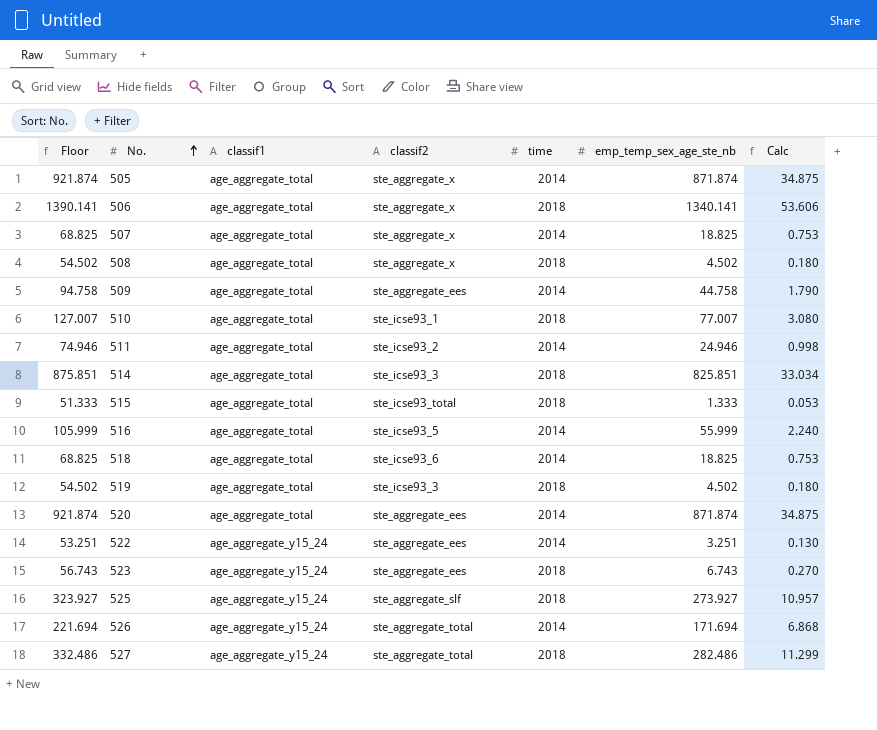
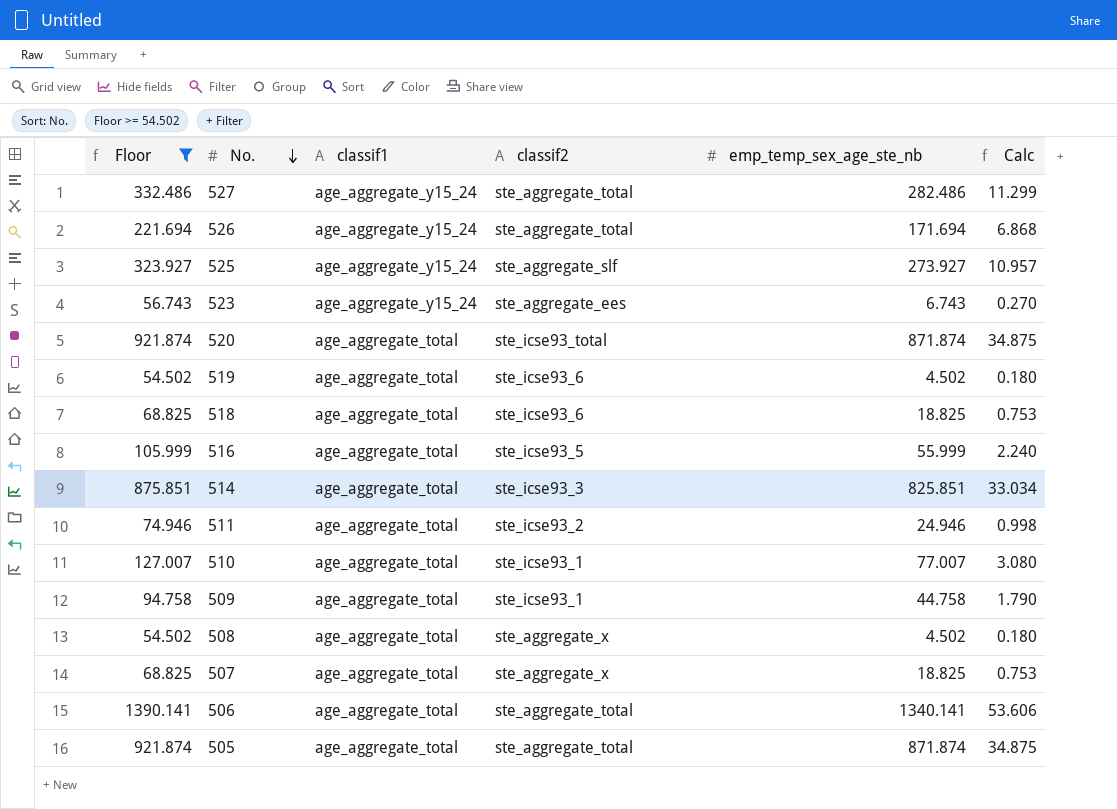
filter: none -> Floor >= 54.502
row order: No. ascending -> No. descending
column time | position: 5 -> none
520 | classif2: ste_aggregate_ees -> ste_icse93_total
519 | classif2: ste_icse93_3 -> ste_icse93_6
509 | classif2: ste_aggregate_ees -> ste_icse93_1
506 | classif2: ste_aggregate_x -> ste_aggregate_total
505 | classif2: ste_aggregate_x -> ste_aggregate_total

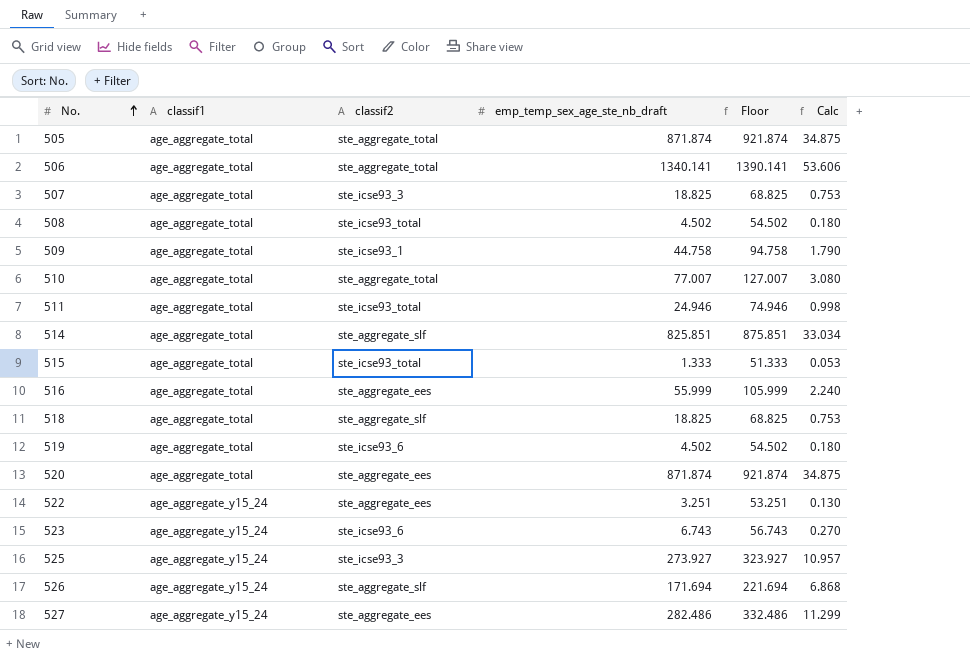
filter: Floor >= 54.502 -> none
row order: No. descending -> No. ascending
column name: emp_temp_sex_age_ste_nb -> emp_temp_sex_age_ste_nb_draft
column Floor | position: 1 -> 5
507 | classif2: ste_aggregate_x -> ste_icse93_3
508 | classif2: ste_aggregate_x -> ste_icse93_total
510 | classif2: ste_icse93_1 -> ste_aggregate_total
511 | classif2: ste_icse93_2 -> ste_icse93_total
514 | classif2: ste_icse93_3 -> ste_aggregate_slf
516 | classif2: ste_icse93_5 -> ste_aggregate_ees
518 | classif2: ste_icse93_6 -> ste_aggregate_slf
520 | classif2: ste_icse93_total -> ste_aggregate_ees
523 | classif2: ste_aggregate_ees -> ste_icse93_6
525 | classif2: ste_aggregate_slf -> ste_icse93_3
526 | classif2: ste_aggregate_total -> ste_aggregate_slf
527 | classif2: ste_aggregate_total -> ste_aggregate_ees

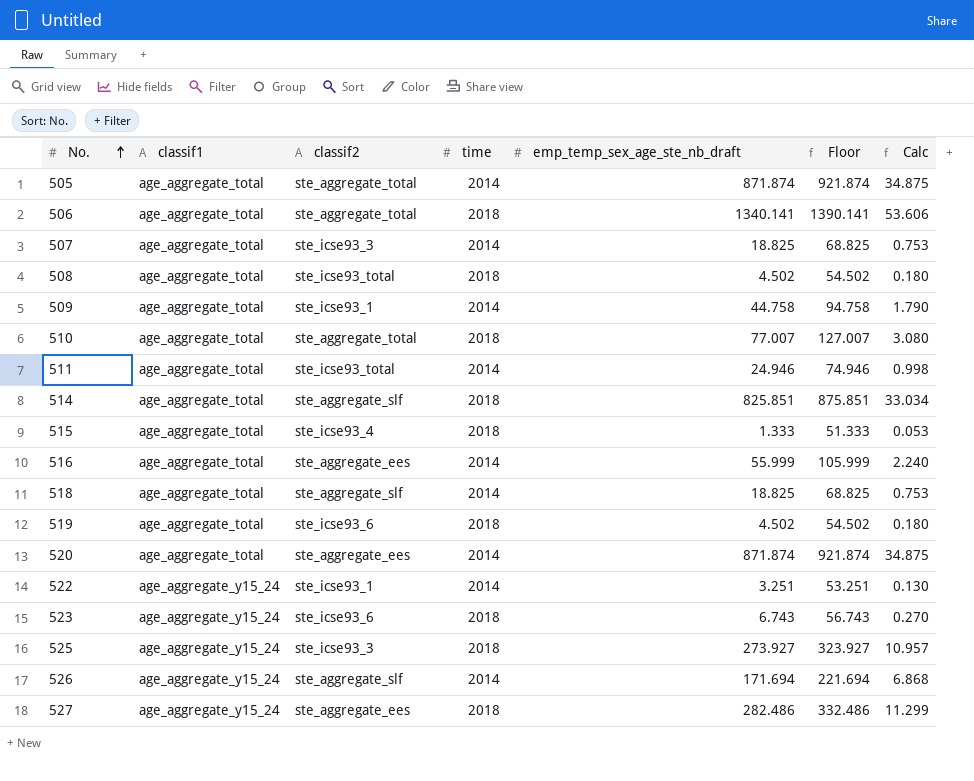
column time | position: none -> 4
515 | classif2: ste_icse93_total -> ste_icse93_4
522 | classif2: ste_aggregate_ees -> ste_icse93_1

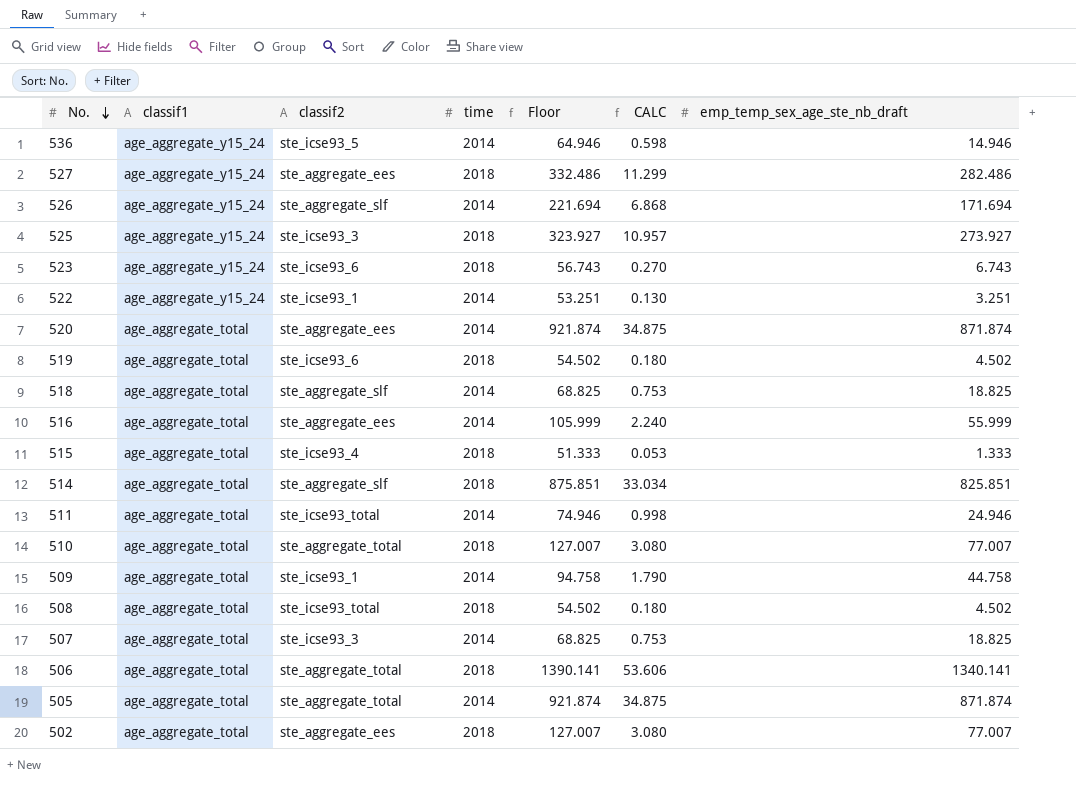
row order: No. ascending -> No. descending
column name: Calc -> CALC
column emp_temp_sex_age_ste_nb_draft | position: 5 -> 7
row 536: none -> age_aggregate_y15_24 | ste_icse93_5 | 2014 | 64.946 | 0.598 | 14.946
row 502: none -> age_aggregate_total | ste_aggregate_ees | 2018 | 127.007 | 3.080 | 77.007

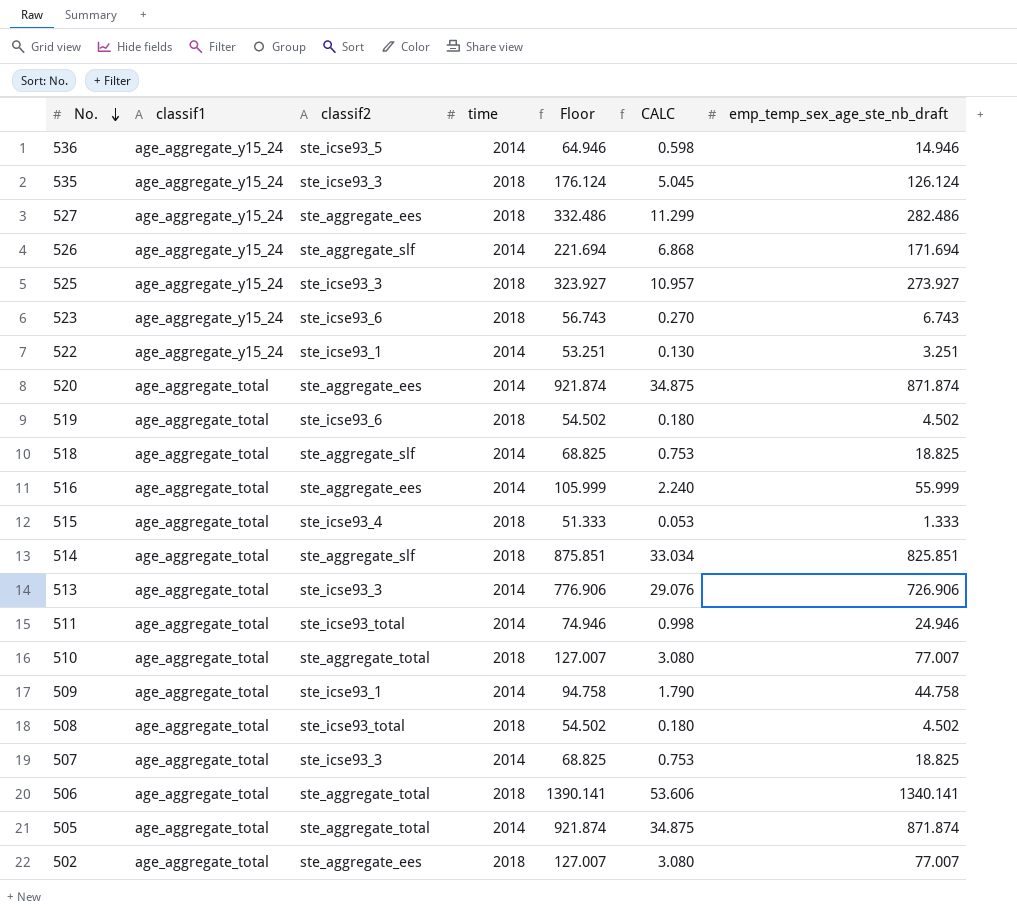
row 535: none -> age_aggregate_y15_24 | ste_icse93_3 | 2018 | 176.124 | 5.045 | 126.124
row 513: none -> age_aggregate_total | ste_icse93_3 | 2014 | 776.906 | 29.076 | 726.906

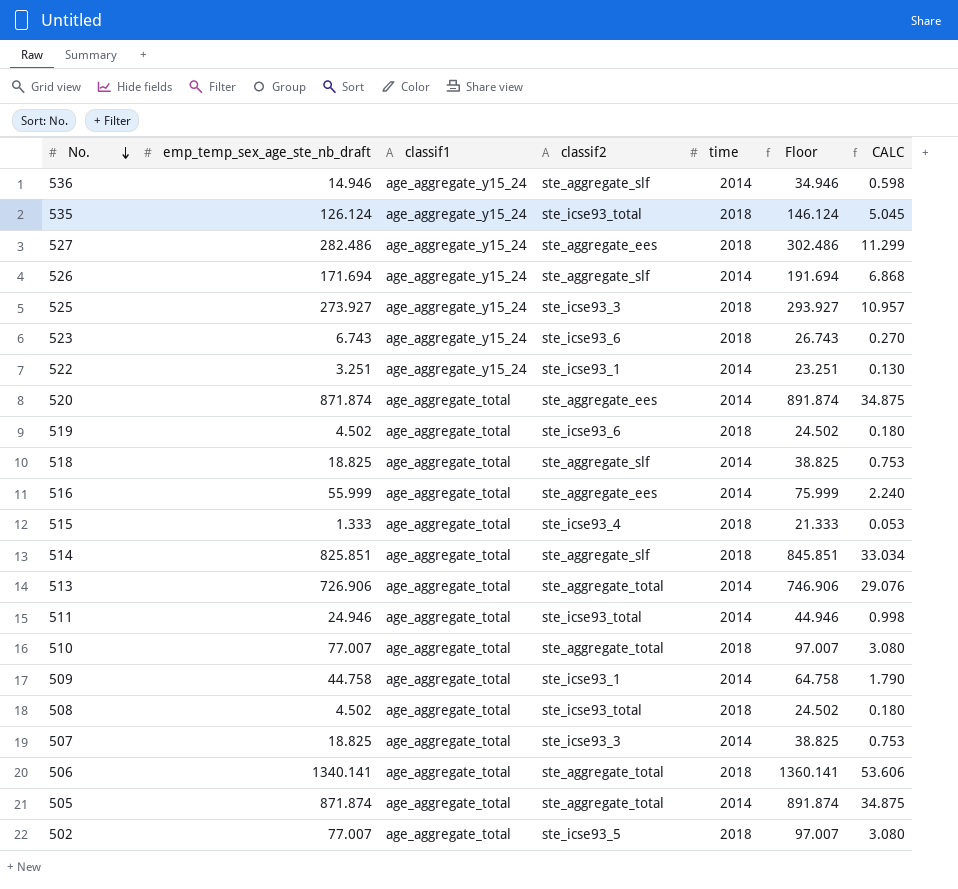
column emp_temp_sex_age_ste_nb_draft | position: 7 -> 2
column Floor | formula: [emp_temp_sex_age_ste_nb_draft] + 50 -> [emp_temp_sex_age_ste_nb_draft] + 20
536 | classif2: ste_icse93_5 -> ste_aggregate_slf
535 | classif2: ste_icse93_3 -> ste_icse93_total
513 | classif2: ste_icse93_3 -> ste_aggregate_total
502 | classif2: ste_aggregate_ees -> ste_icse93_5

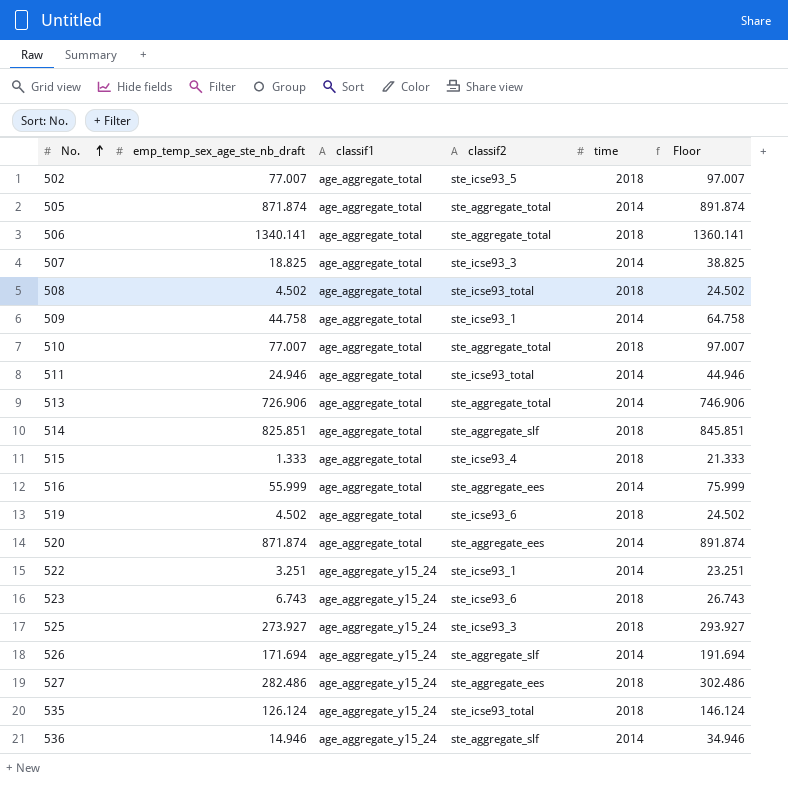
row order: No. descending -> No. ascending
column CALC | formula: [emp_temp_sex_age_ste_nb_draft] * 0.04 -> none
row 518: 18.825 | age_aggregate_total | ste_aggregate_slf | 2014 | 38.825 | 0.753 -> none

